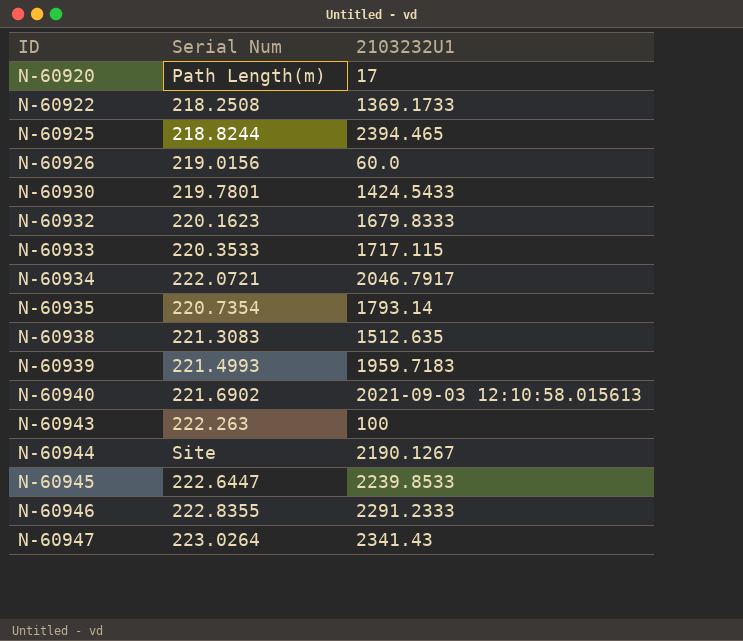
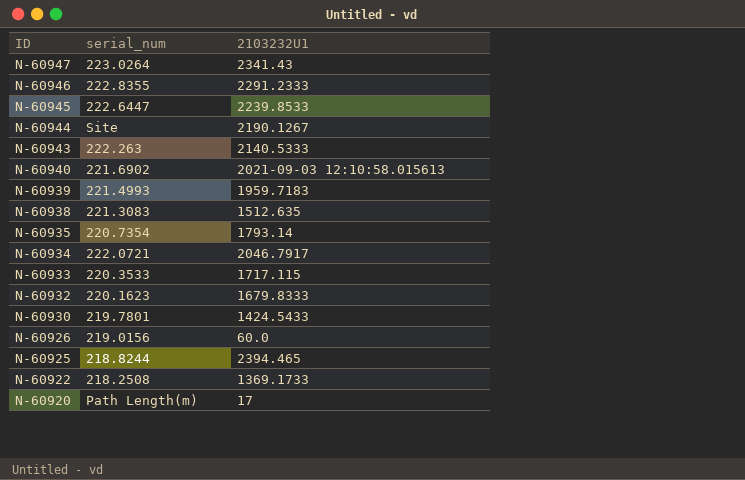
row order: ID ascending -> ID descending
column name: Serial Num -> serial_num
N-60943 | 2103232U1: 100 -> 2140.5333

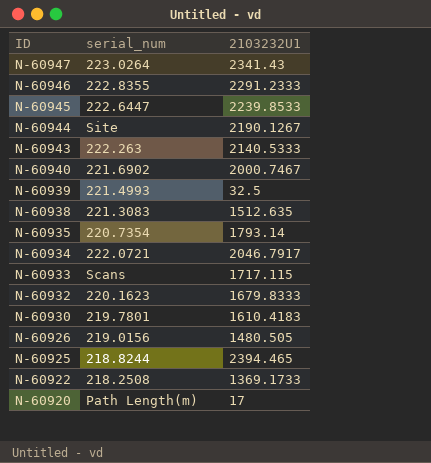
N-60940 | 2103232U1: 2021-09-03 12:10:58.015613 -> 2000.7467
N-60939 | 2103232U1: 1959.7183 -> 32.5
N-60933 | serial_num: 220.3533 -> Scans
N-60930 | 2103232U1: 1424.5433 -> 1610.4183
N-60926 | 2103232U1: 60.0 -> 1480.505

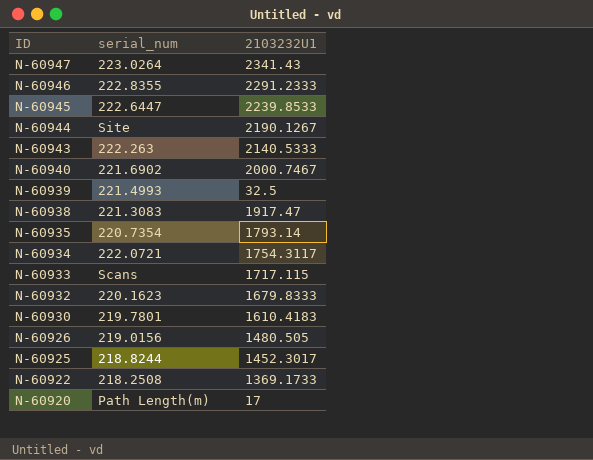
N-60938 | 2103232U1: 1512.635 -> 1917.47
N-60934 | 2103232U1: 2046.7917 -> 1754.3117
N-60925 | 2103232U1: 2394.465 -> 1452.3017

